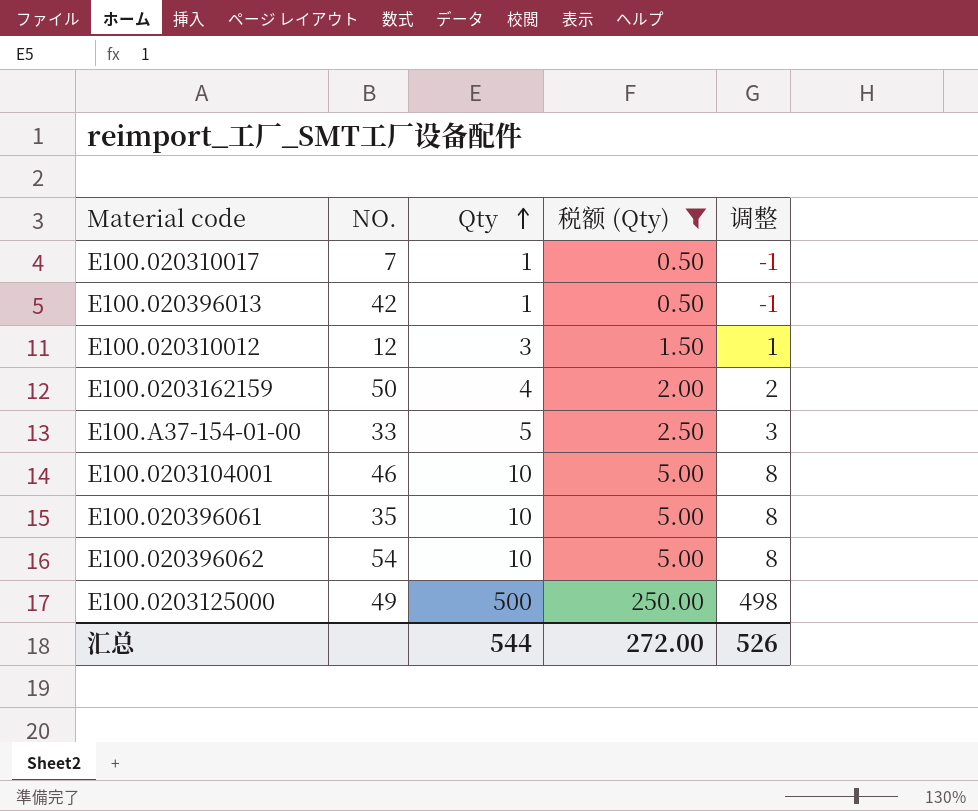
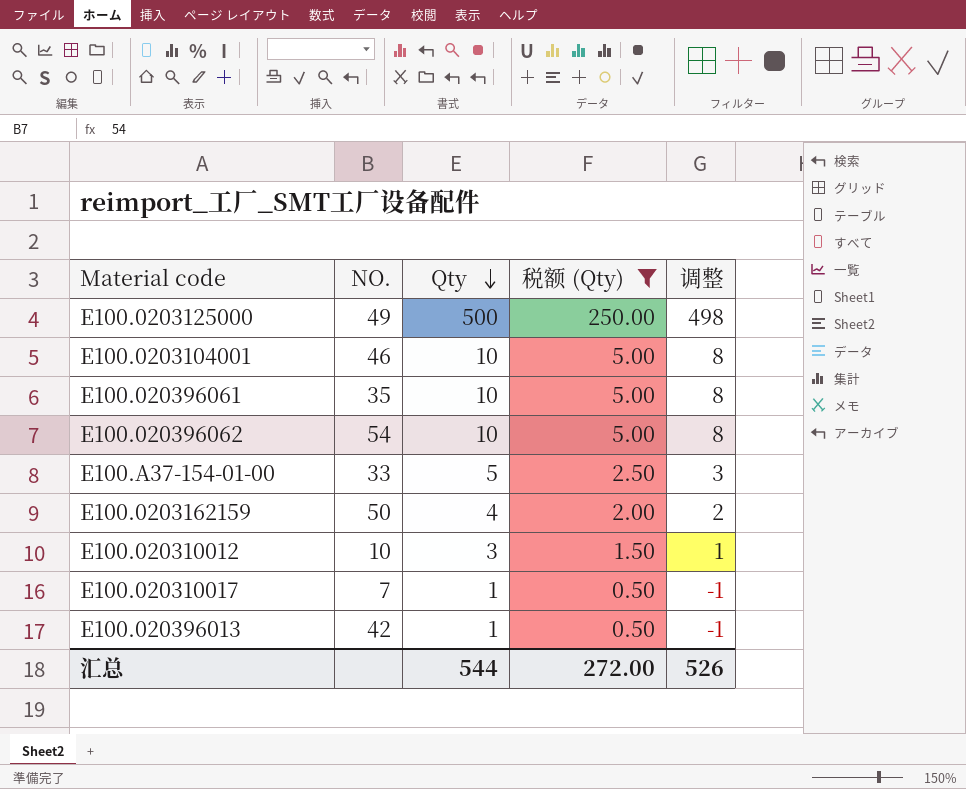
row order: Qty ascending -> Qty descending
E100.020310012 | NO.: 12 -> 10

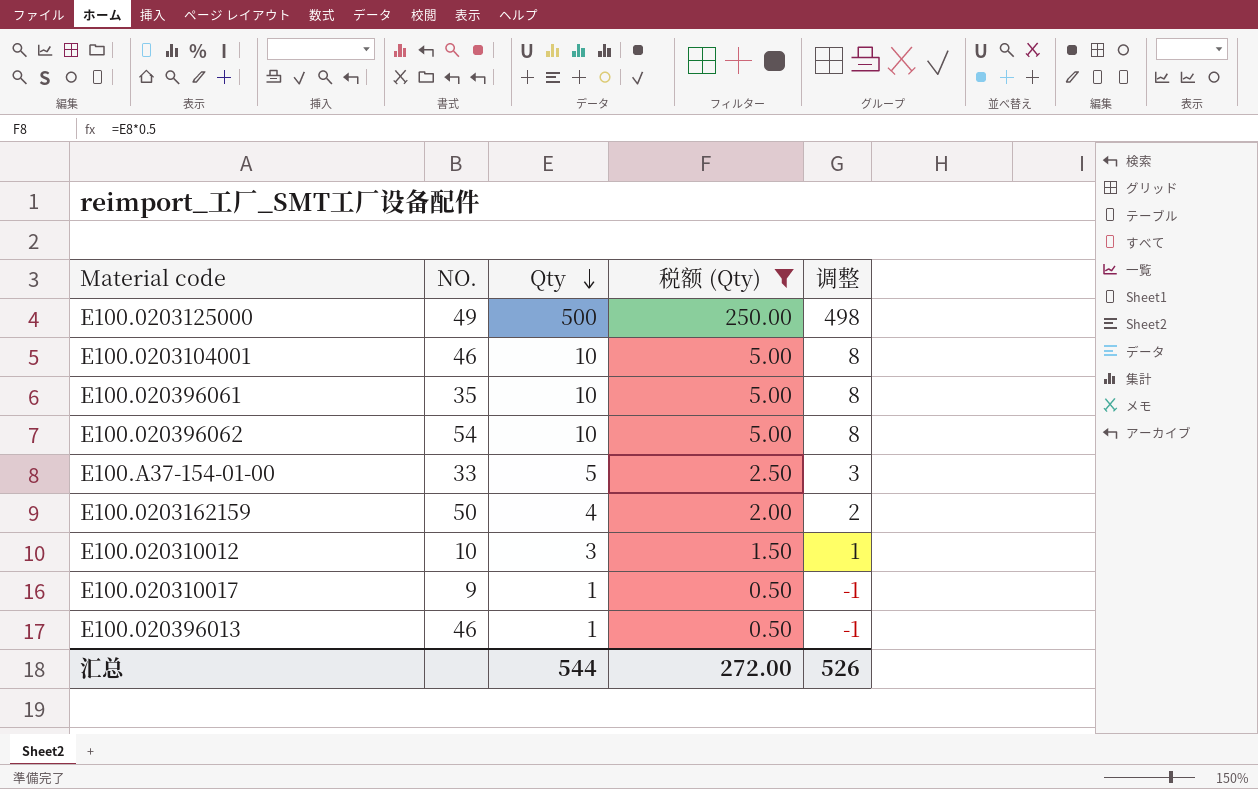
E100.020310017 | NO.: 7 -> 9
E100.020396013 | NO.: 42 -> 46

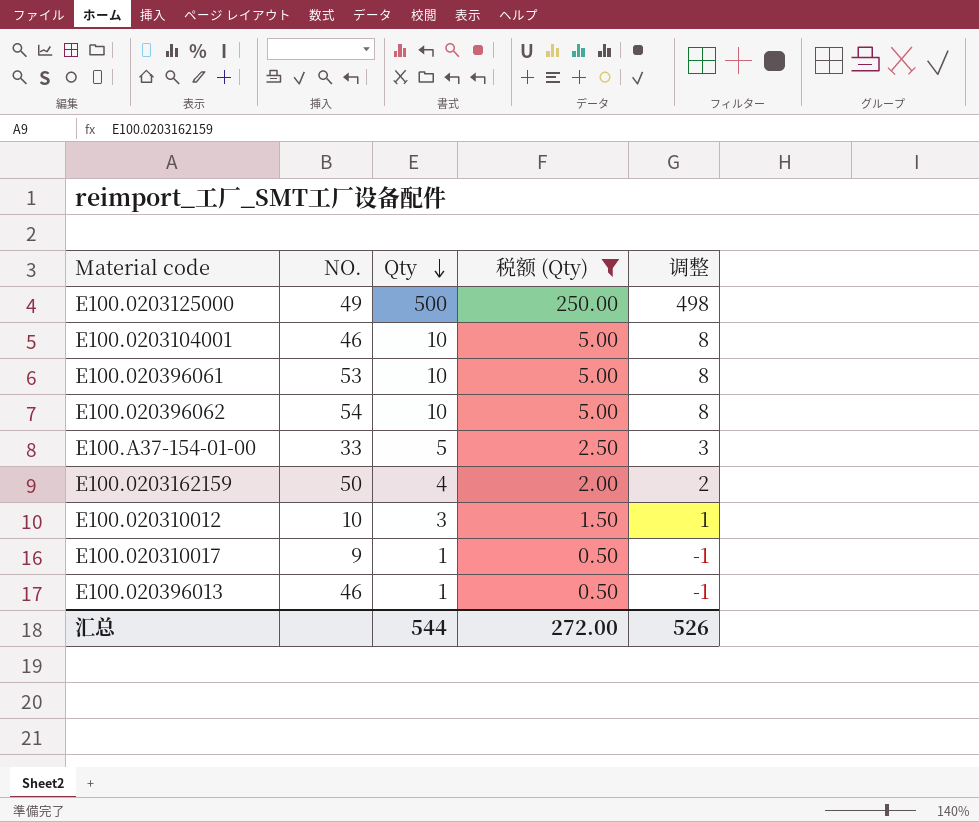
E100.020396061 | NO.: 35 -> 53

